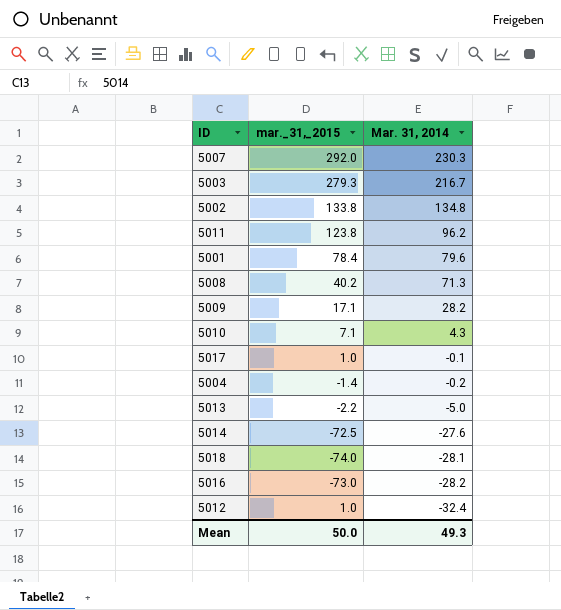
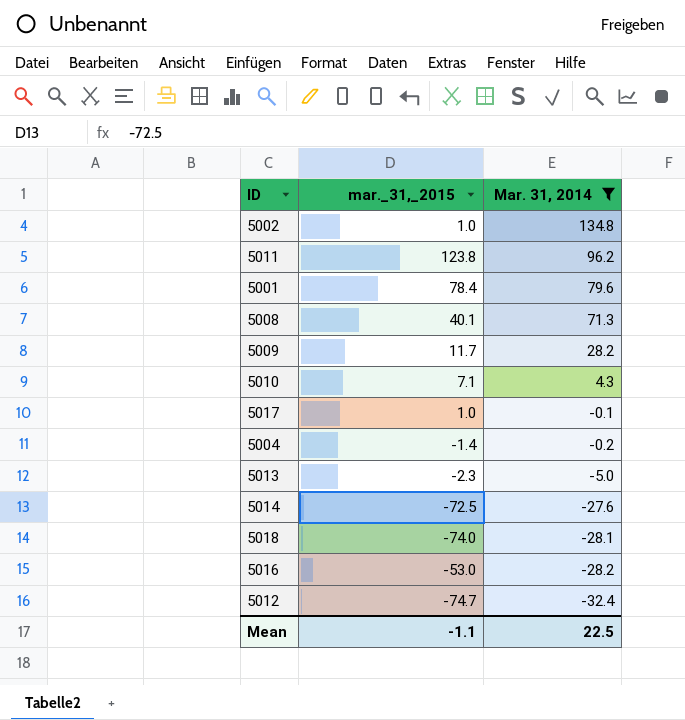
filter: none -> Mar. 31, 2014 <= 134.8
5002 | mar._31,_2015: 133.8 -> 1.0
5008 | mar._31,_2015: 40.2 -> 40.1
5009 | mar._31,_2015: 17.1 -> 11.7
5013 | mar._31,_2015: -2.2 -> -2.3
5016 | mar._31,_2015: -73.0 -> -53.0
5012 | mar._31,_2015: 1.0 -> -74.7
Mean | mar._31,_2015: 50.0 -> -1.1
Mean | Mar. 31, 2014: 49.3 -> 22.5

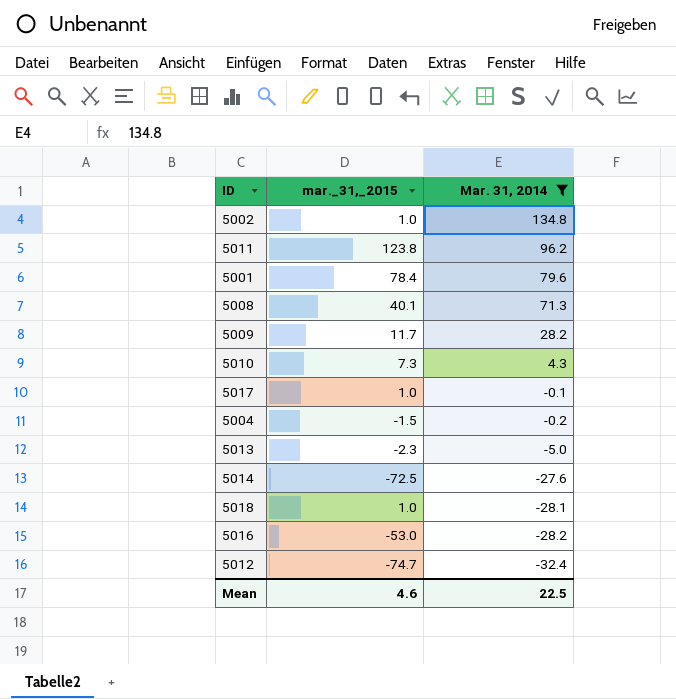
5010 | mar._31,_2015: 7.1 -> 7.3
5004 | mar._31,_2015: -1.4 -> -1.5
5018 | mar._31,_2015: -74.0 -> 1.0
Mean | mar._31,_2015: -1.1 -> 4.6

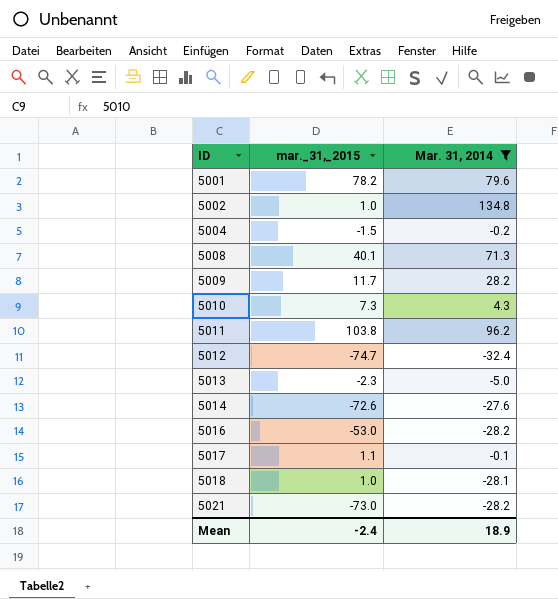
row order: Mar. 31, 2014 descending -> ID ascending
5001 | mar._31,_2015: 78.4 -> 78.2
5011 | mar._31,_2015: 123.8 -> 103.8
5014 | mar._31,_2015: -72.5 -> -72.6
5017 | mar._31,_2015: 1.0 -> 1.1
row 5021: none -> -73.0 | -28.2
Mean | mar._31,_2015: 4.6 -> -2.4
Mean | Mar. 31, 2014: 22.5 -> 18.9

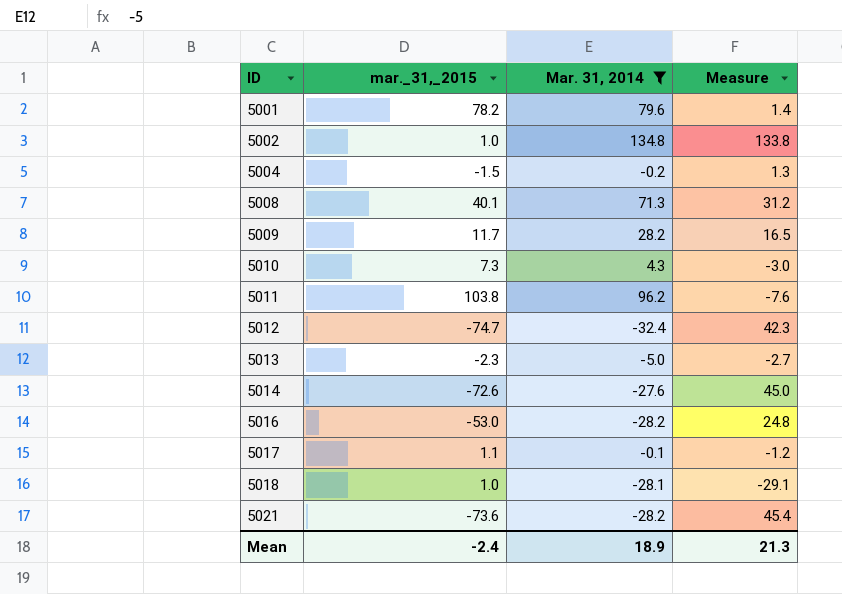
column Measure | formula: none -> [Mar. 31, 2014] - [mar._31,_2015]
5021 | mar._31,_2015: -73.0 -> -73.6

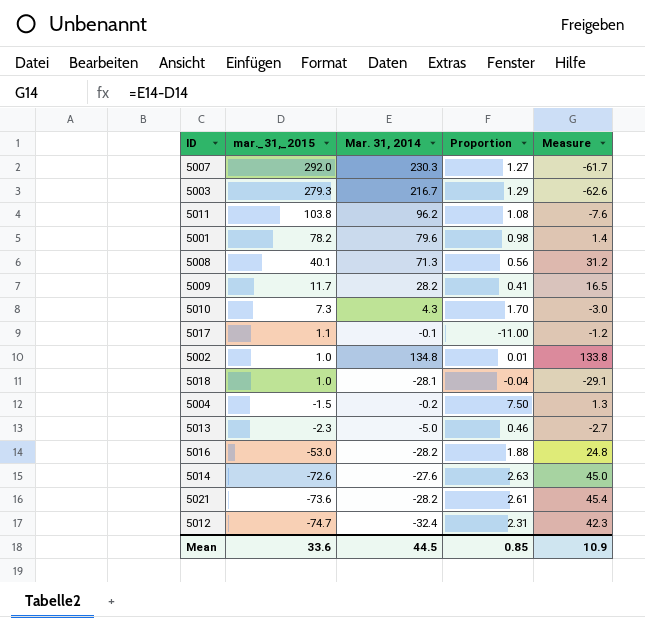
filter: Mar. 31, 2014 <= 134.8 -> none
row order: ID ascending -> mar._31,_2015 descending
column Proportion | formula: none -> [mar._31,_2015] / [Mar. 31, 2014]
Mean | mar._31,_2015: -2.4 -> 33.6
Mean | Mar. 31, 2014: 18.9 -> 44.5
Mean | Measure: 21.3 -> 10.9

